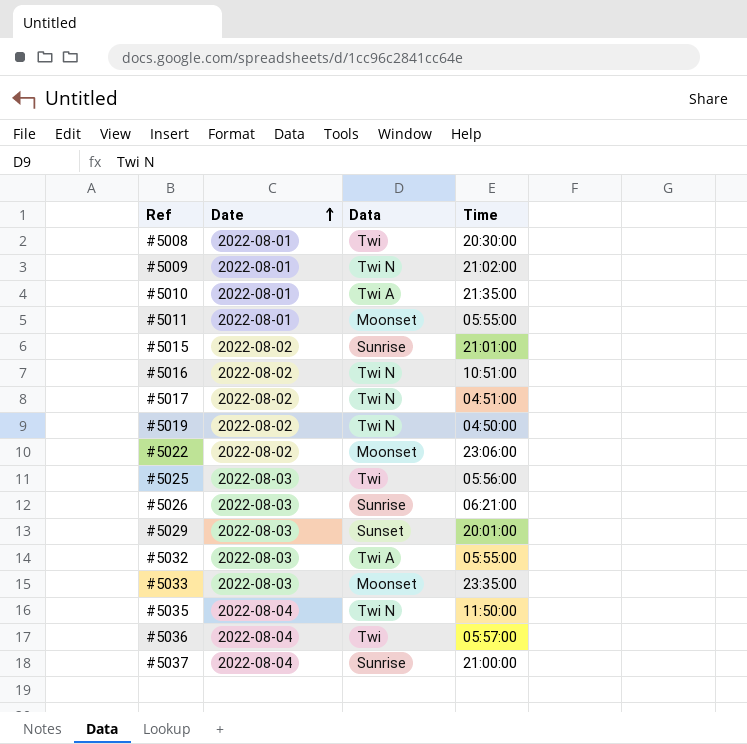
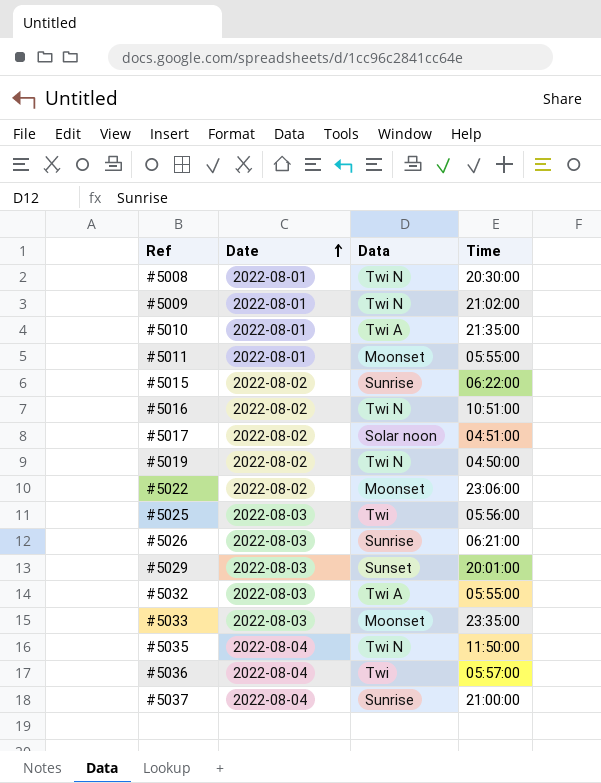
#5008 | Data: Twi -> Twi N
#5015 | Time: 21:01:00 -> 06:22:00
#5017 | Data: Twi N -> Solar noon

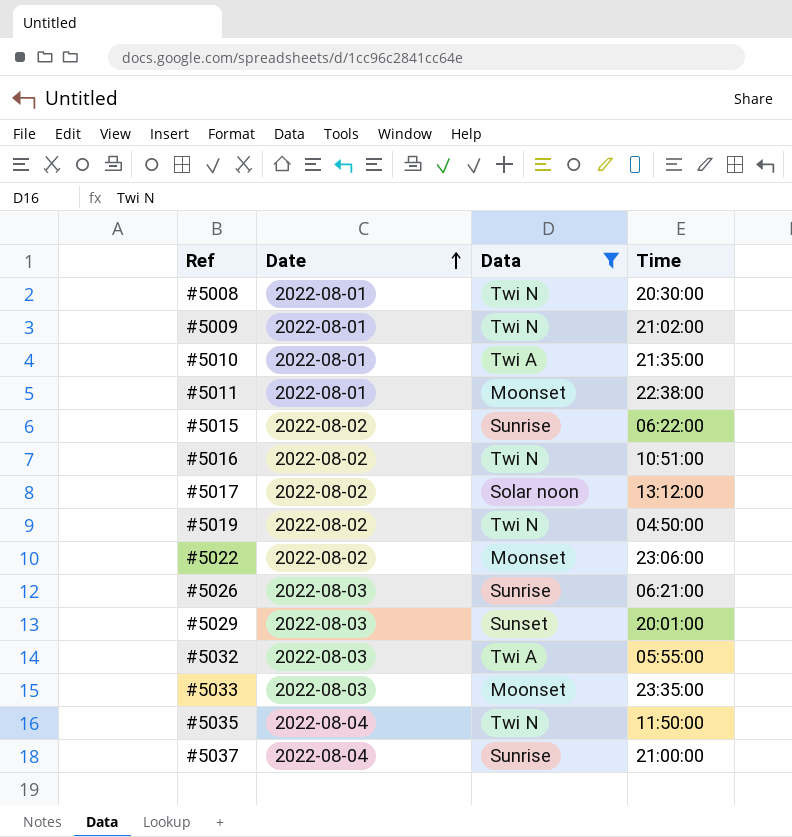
filter: none -> Data != Twi
#5011 | Time: 05:55:00 -> 22:38:00
#5017 | Time: 04:51:00 -> 13:12:00

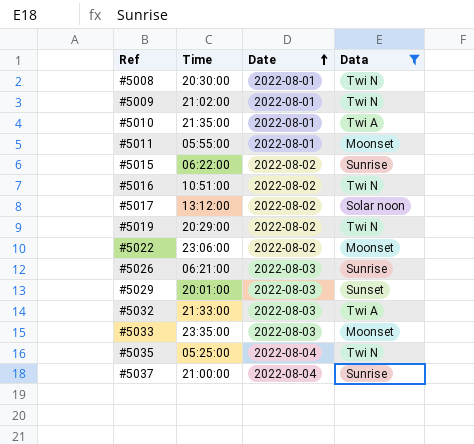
column Time | position: 4 -> 2
#5011 | Time: 22:38:00 -> 05:55:00
#5019 | Time: 04:50:00 -> 20:29:00
#5032 | Time: 05:55:00 -> 21:33:00
#5035 | Time: 11:50:00 -> 05:25:00

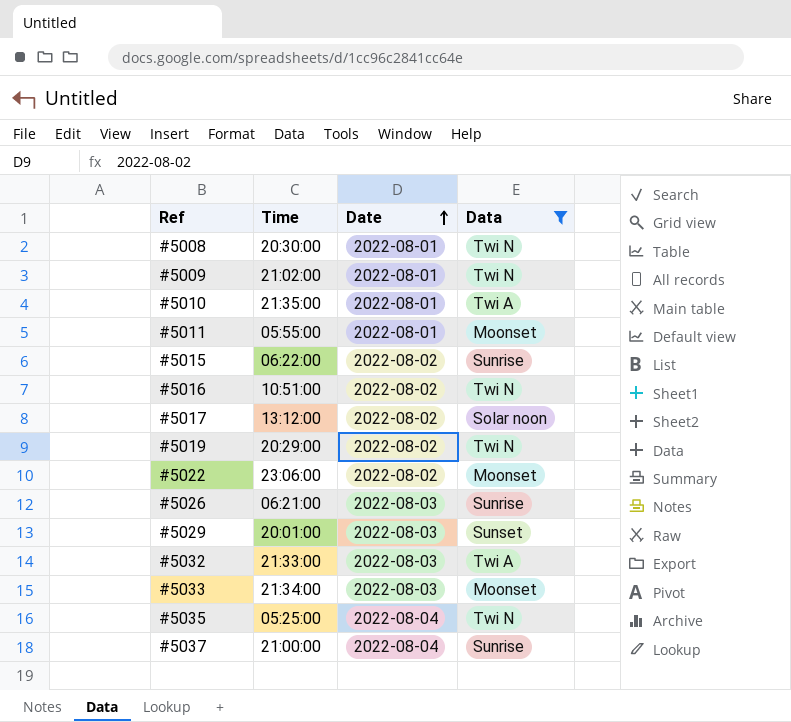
#5033 | Time: 23:35:00 -> 21:34:00

